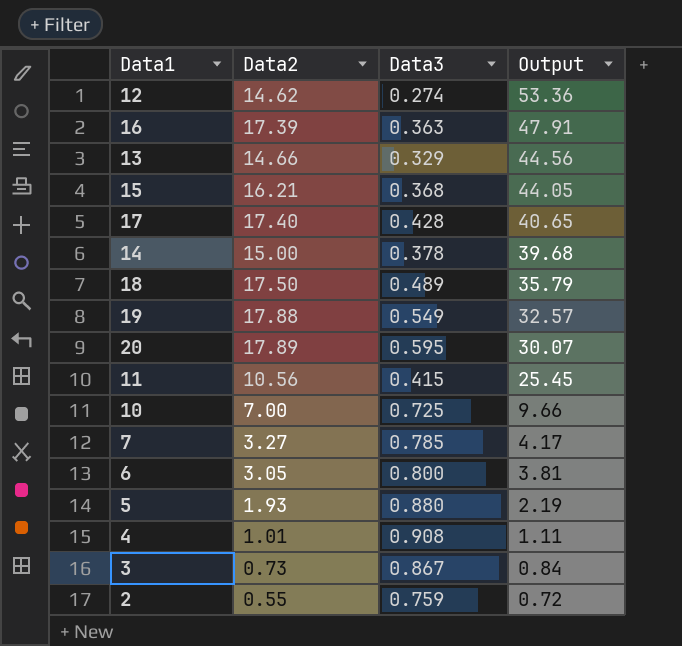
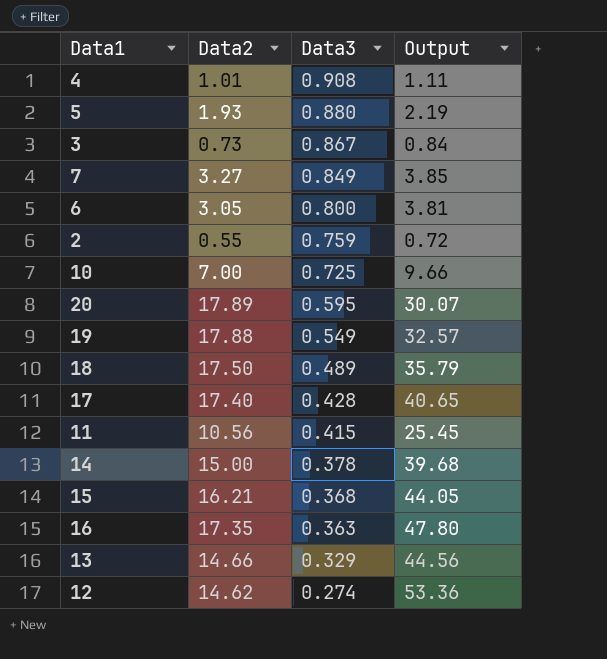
row order: Output descending -> Data3 descending
7 | Data3: 0.785 -> 0.849
7 | Output: 4.17 -> 3.85
16 | Data2: 17.39 -> 17.35
16 | Output: 47.91 -> 47.80

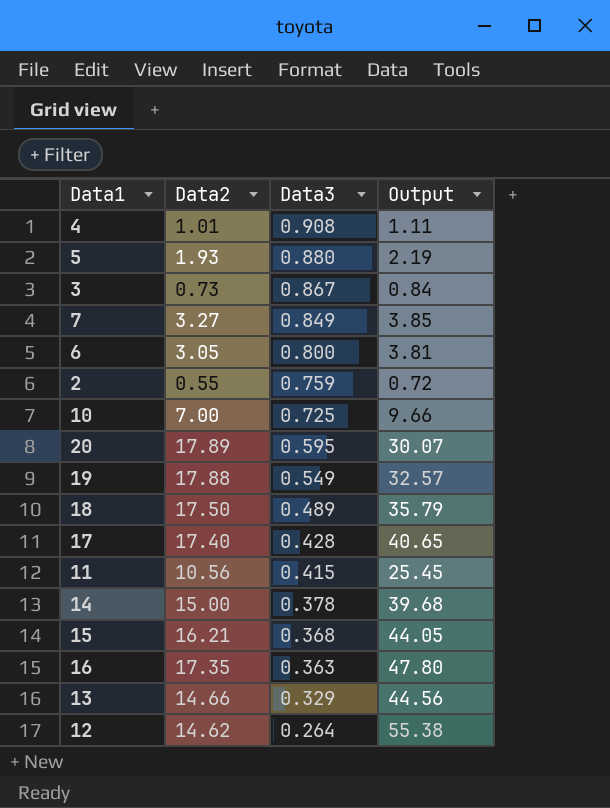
12 | Data3: 0.274 -> 0.264
12 | Output: 53.36 -> 55.38

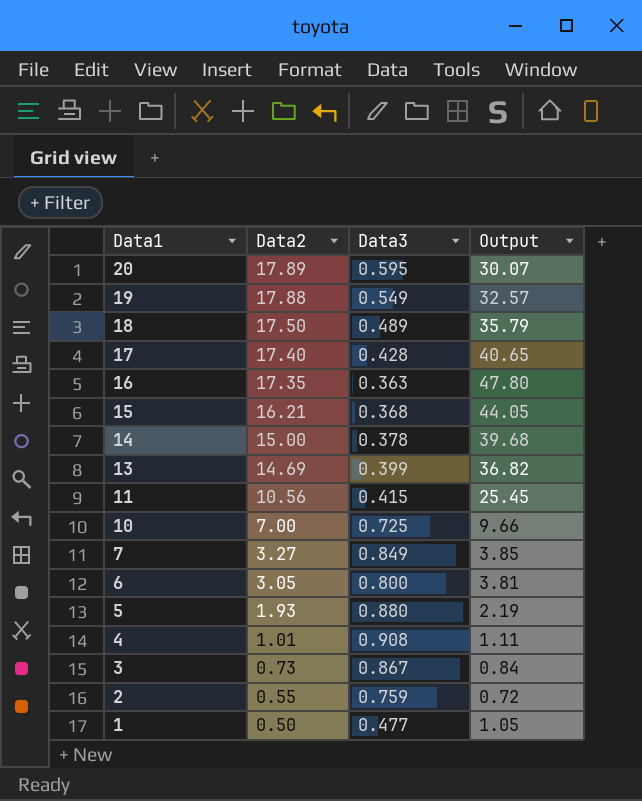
row order: Data3 descending -> Data1 descending
row 12: 14.62 | 0.264 | 55.38 -> none
13 | Data2: 14.66 -> 14.69
13 | Data3: 0.329 -> 0.399
13 | Output: 44.56 -> 36.82
row 1: none -> 0.50 | 0.477 | 1.05

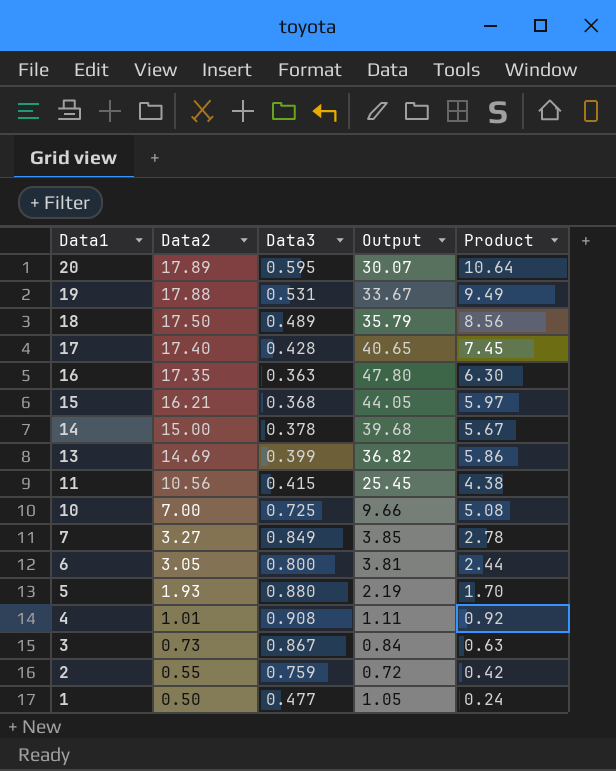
column Product | formula: none -> [Data2] * [Data3]
19 | Data3: 0.549 -> 0.531
19 | Output: 32.57 -> 33.67

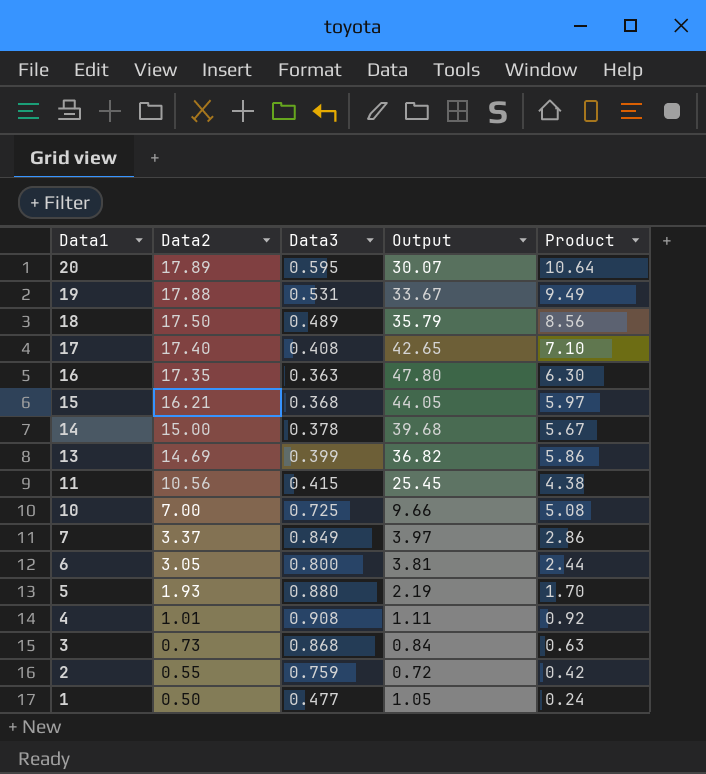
17 | Data3: 0.428 -> 0.408
17 | Output: 40.65 -> 42.65
17 | Product: 7.45 -> 7.10
7 | Data2: 3.27 -> 3.37
7 | Output: 3.85 -> 3.97
7 | Product: 2.78 -> 2.86
3 | Data3: 0.867 -> 0.868

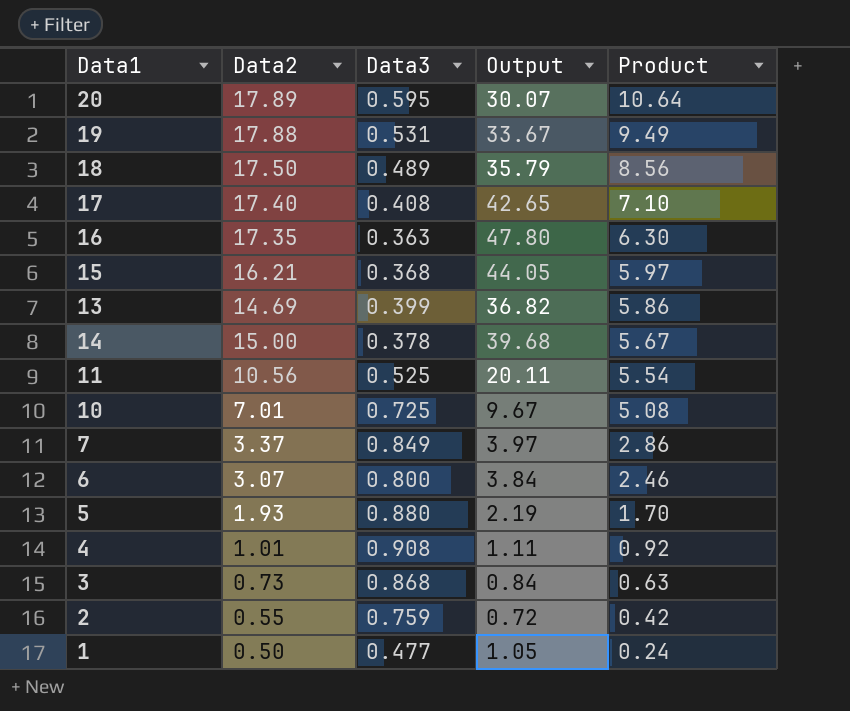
row order: Data1 descending -> Product descending
11 | Data3: 0.415 -> 0.525
11 | Output: 25.45 -> 20.11
11 | Product: 4.38 -> 5.54
10 | Data2: 7.00 -> 7.01
10 | Output: 9.66 -> 9.67
6 | Data2: 3.05 -> 3.07
6 | Output: 3.81 -> 3.84
6 | Product: 2.44 -> 2.46

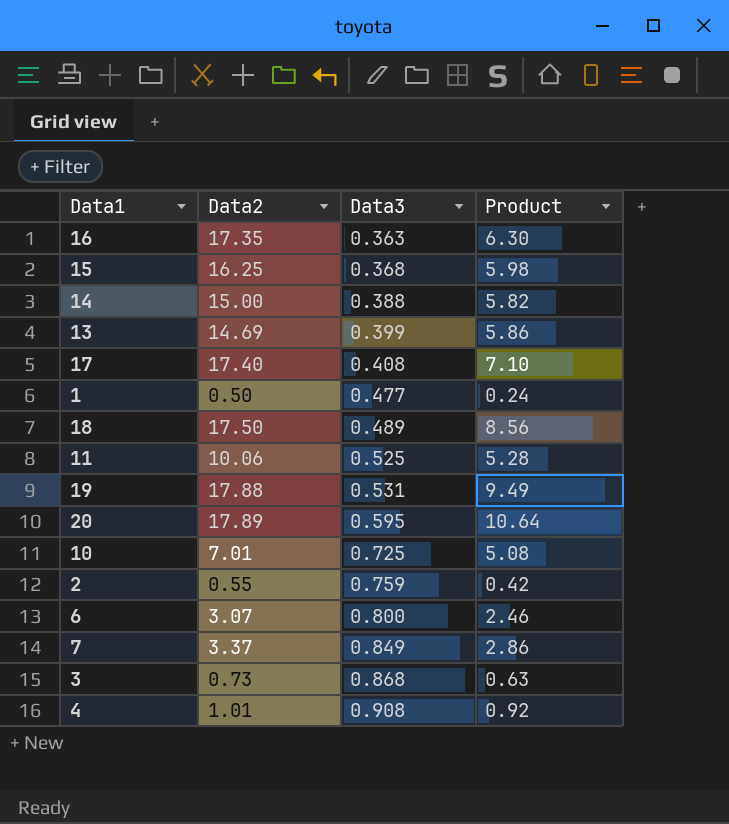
row order: Product descending -> Data3 ascending
column Output | formula: [Data2] / [Data3] -> none
row 5: 1.93 | 0.880 | 2.19 | 1.70 -> none
15 | Data2: 16.21 -> 16.25
15 | Product: 5.97 -> 5.98
14 | Data3: 0.378 -> 0.388
14 | Product: 5.67 -> 5.82
11 | Data2: 10.56 -> 10.06
11 | Product: 5.54 -> 5.28

